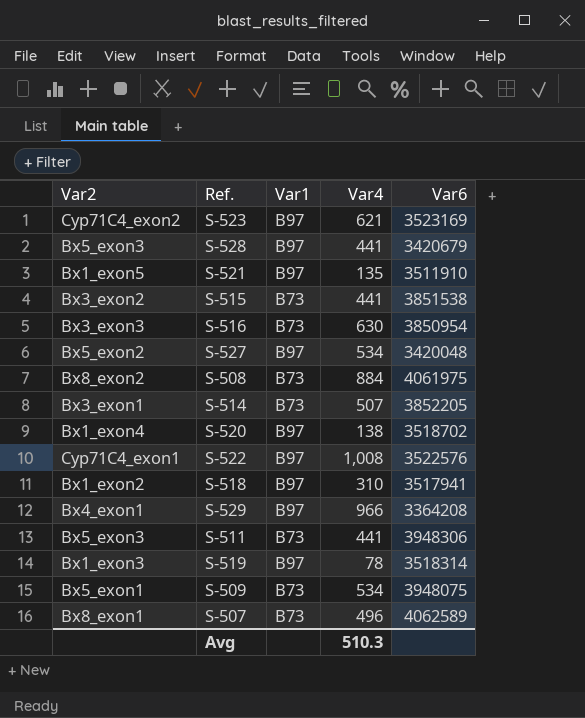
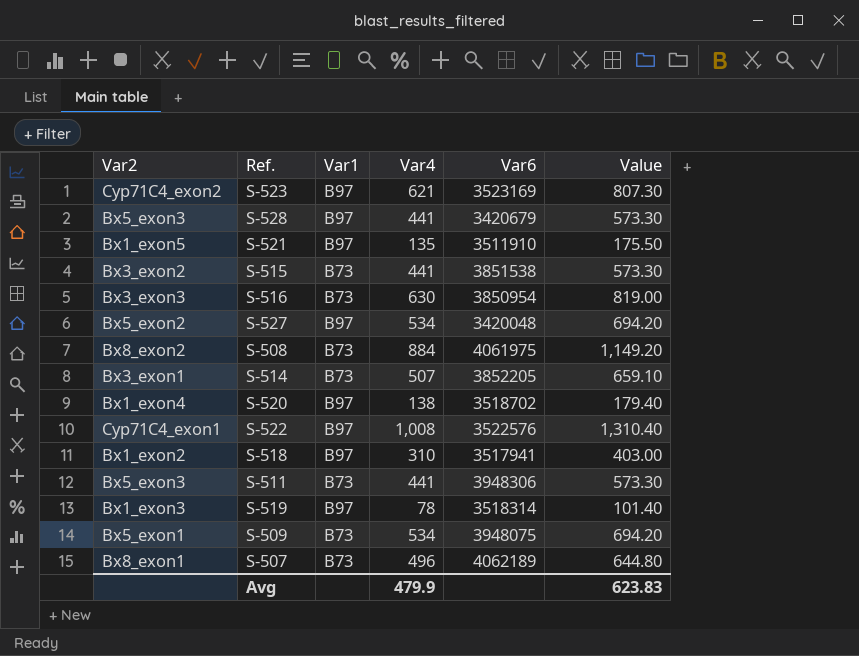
column Value | formula: none -> [Var4] * 1.3
row S-529: Bx4_exon1 | B97 | 966 | 3364208 -> none
S-507 | Var6: 4062589 -> 4062189
Avg | Var4: 510.3 -> 479.9

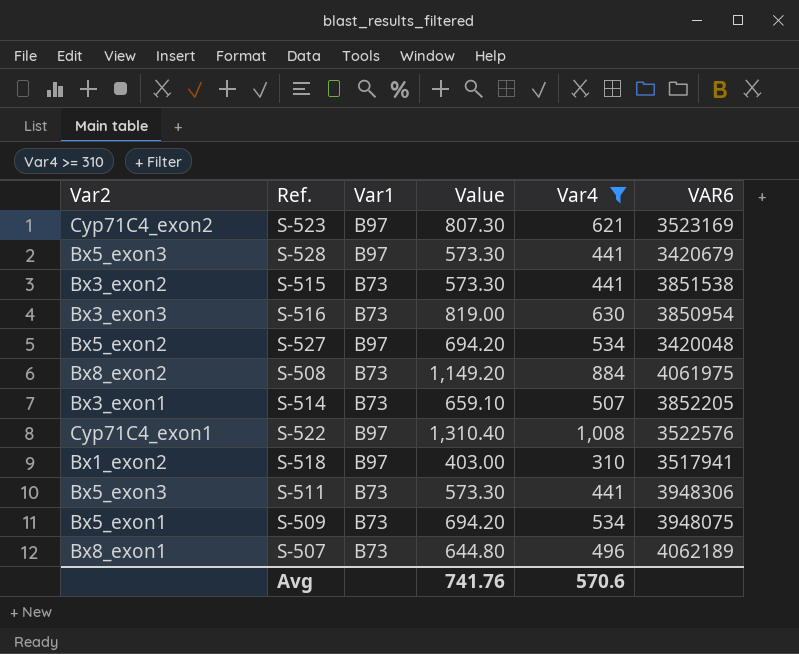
filter: none -> Var4 >= 310
column Value | position: 6 -> 4
column name: Var6 -> VAR6
Avg | Value: 623.83 -> 741.76
Avg | Var4: 479.9 -> 570.6

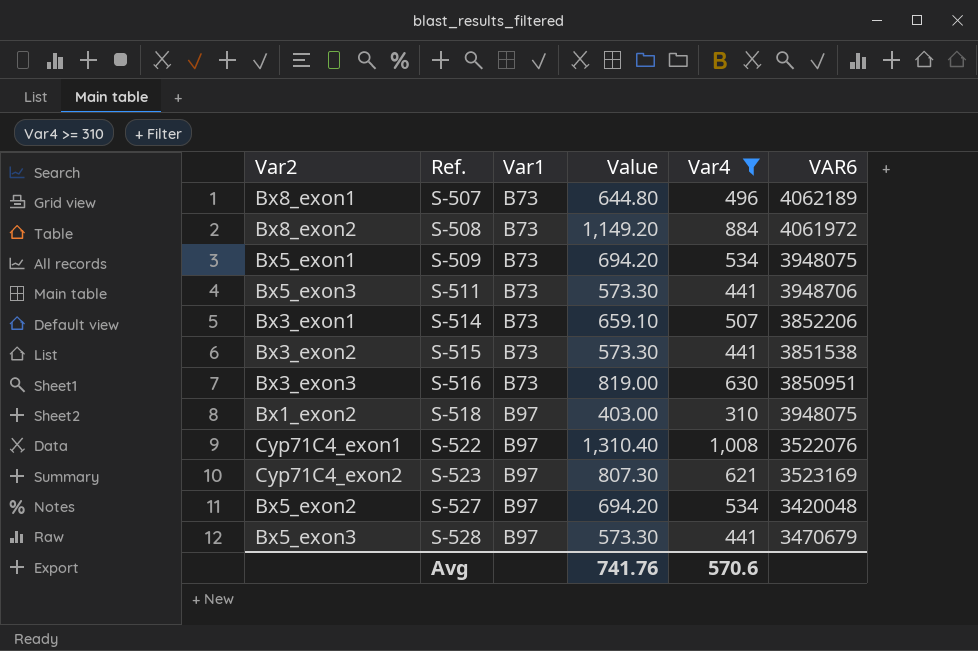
row order: none -> Ref. ascending
S-508 | VAR6: 4061975 -> 4061972
S-511 | VAR6: 3948306 -> 3948706
S-514 | VAR6: 3852205 -> 3852206
S-516 | VAR6: 3850954 -> 3850951
S-518 | VAR6: 3517941 -> 3948075
S-522 | VAR6: 3522576 -> 3522076
S-528 | VAR6: 3420679 -> 3470679

